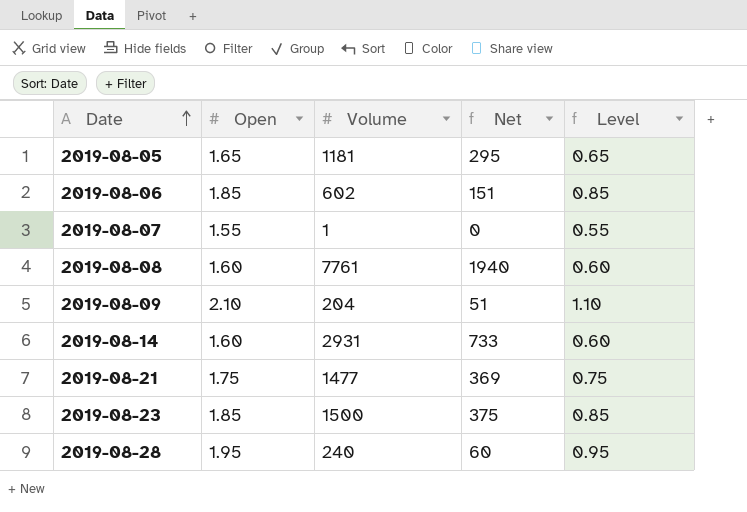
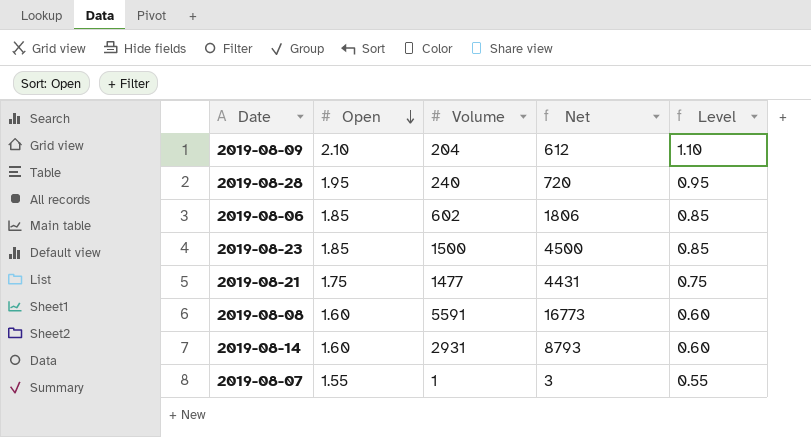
row order: Date ascending -> Open descending
column Net | formula: [Volume] * 0.25 -> [Volume] * 3
row 2019-08-05: 1.65 | 1181 | 295 | 0.65 -> none
2019-08-08 | Volume: 7761 -> 5591

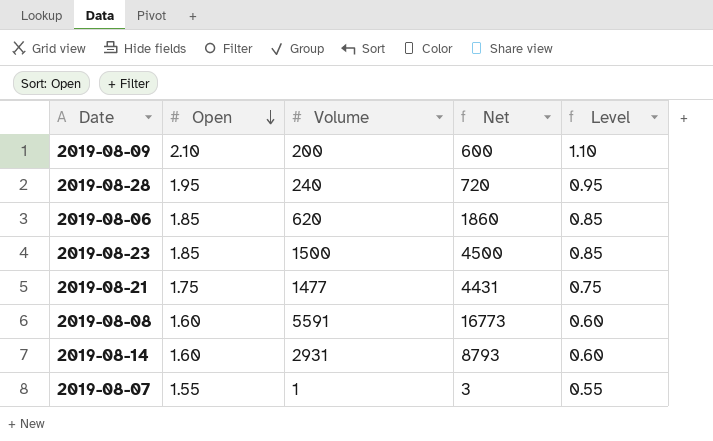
2019-08-09 | Volume: 204 -> 200
2019-08-09 | Net: 612 -> 600
2019-08-06 | Volume: 602 -> 620
2019-08-06 | Net: 1806 -> 1860

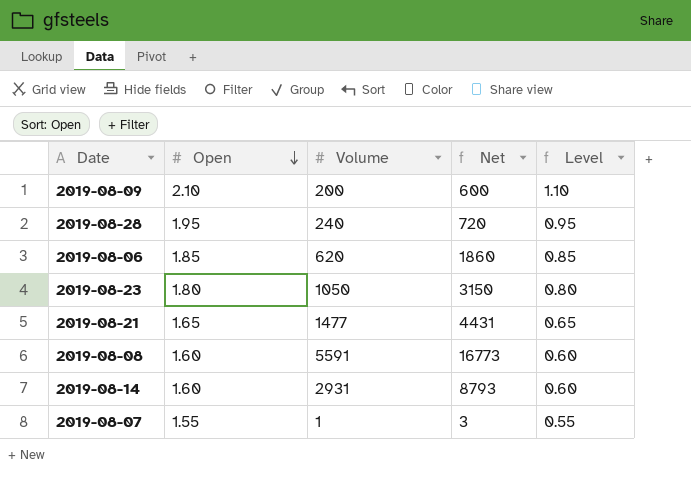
2019-08-23 | Open: 1.85 -> 1.80
2019-08-23 | Volume: 1500 -> 1050
2019-08-23 | Net: 4500 -> 3150
2019-08-23 | Level: 0.85 -> 0.80
2019-08-21 | Open: 1.75 -> 1.65
2019-08-21 | Level: 0.75 -> 0.65

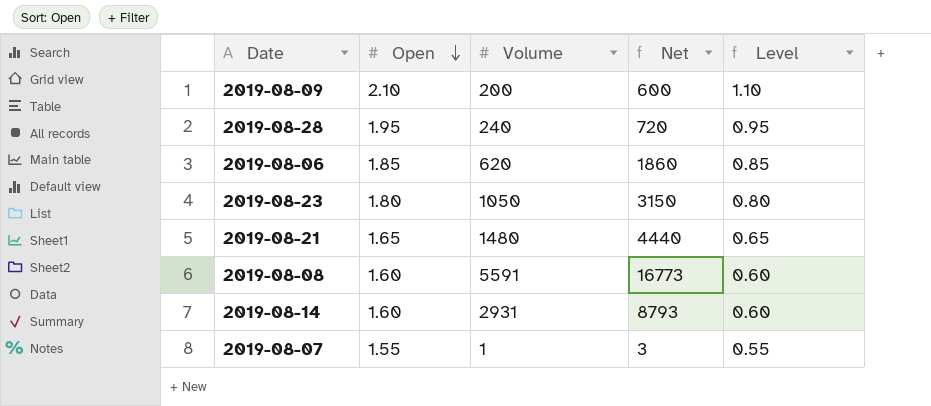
2019-08-21 | Volume: 1477 -> 1480
2019-08-21 | Net: 4431 -> 4440

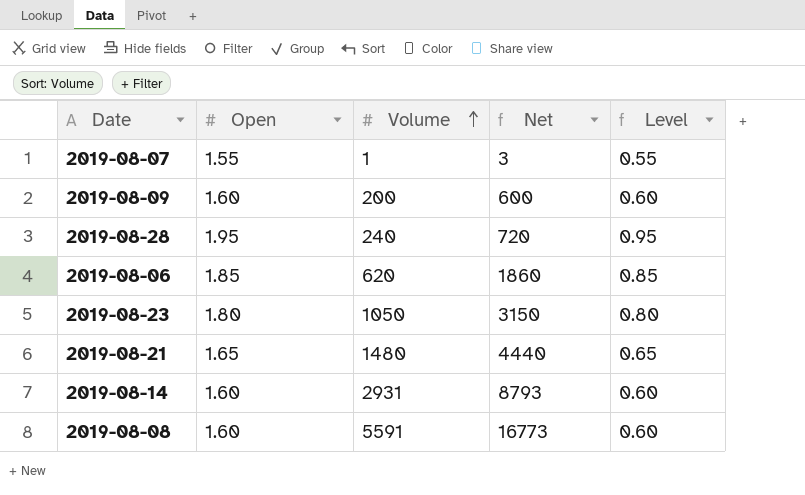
row order: Open descending -> Volume ascending
2019-08-09 | Open: 2.10 -> 1.60
2019-08-09 | Level: 1.10 -> 0.60

